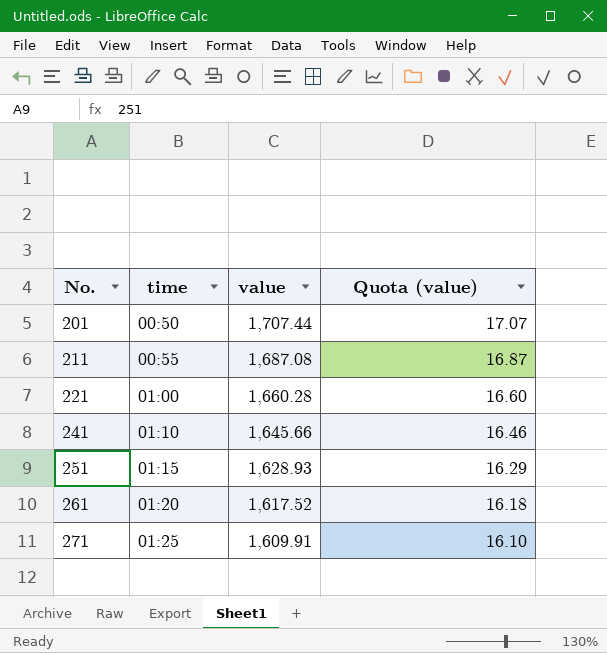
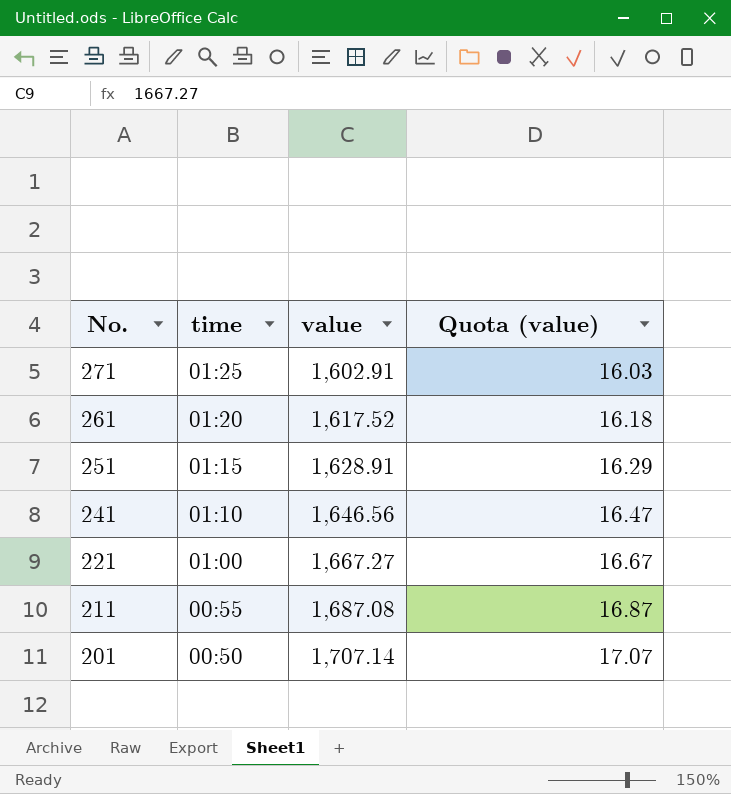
row order: No. ascending -> No. descending
271 | value: 1,609.91 -> 1,602.91
271 | Quota (value): 16.10 -> 16.03
251 | value: 1,628.93 -> 1,628.91
241 | value: 1,645.66 -> 1,646.56
241 | Quota (value): 16.46 -> 16.47
221 | value: 1,660.28 -> 1,667.27
221 | Quota (value): 16.60 -> 16.67
201 | value: 1,707.44 -> 1,707.14

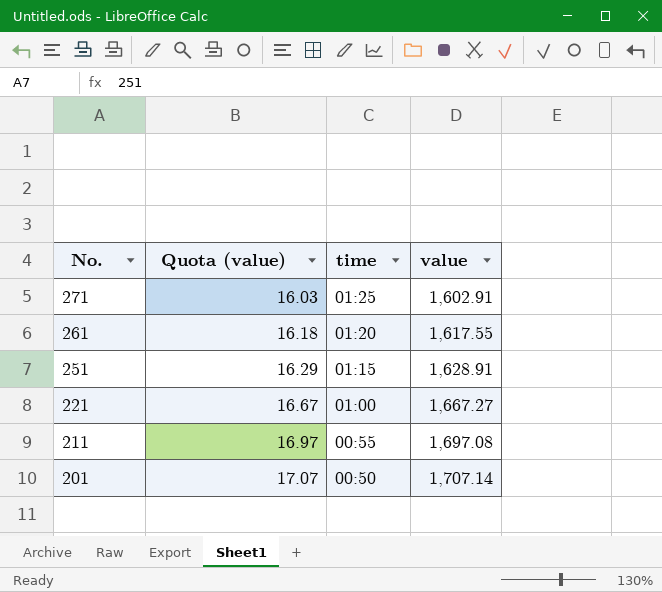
column Quota (value) | position: 4 -> 2
row 241: 01:10 | 1,646.56 | 16.47 -> none
261 | value: 1,617.52 -> 1,617.55
211 | Quota (value): 16.87 -> 16.97
211 | value: 1,687.08 -> 1,697.08

